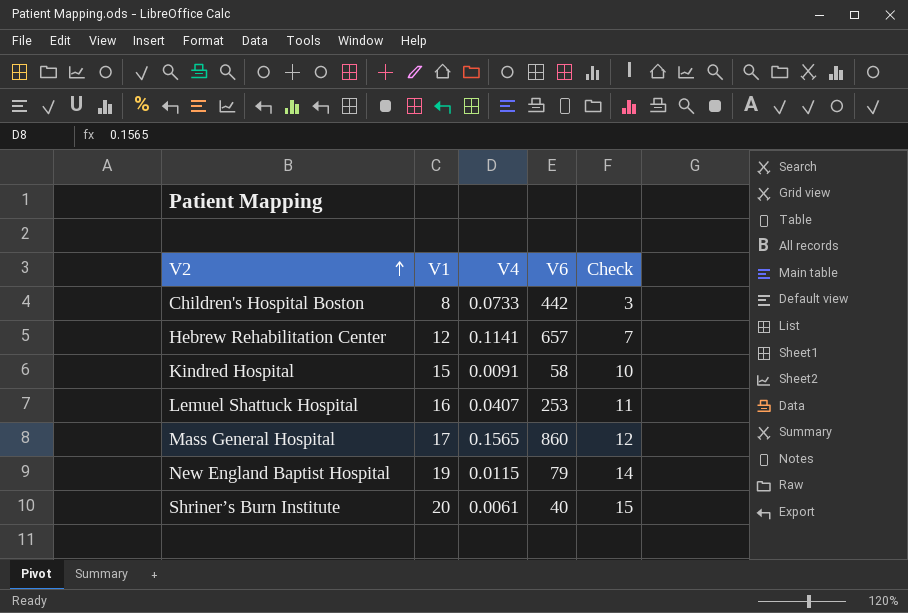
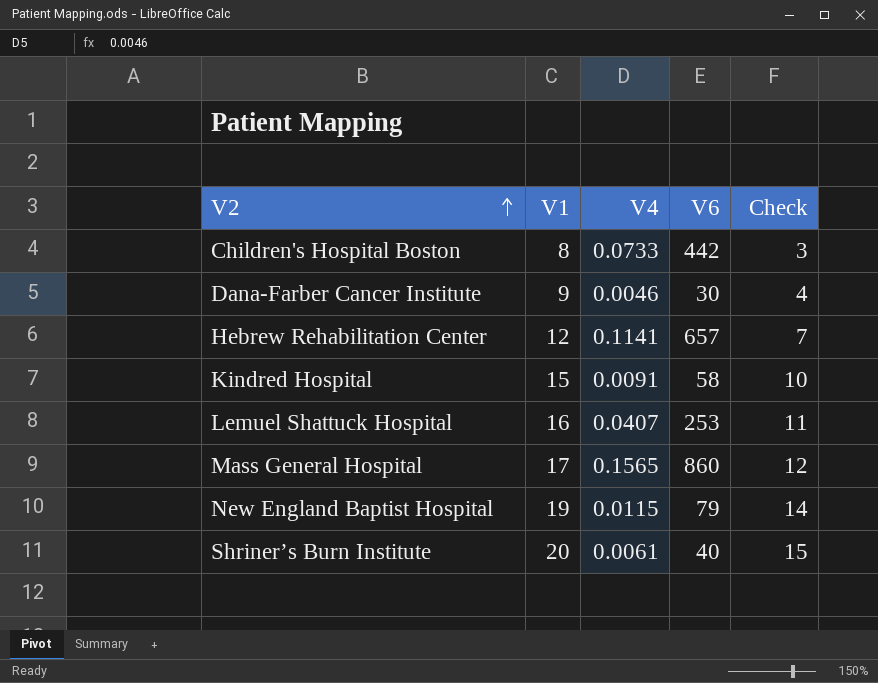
row Dana-Farber Cancer Institute: none -> 9 | 0.0046 | 30 | 4

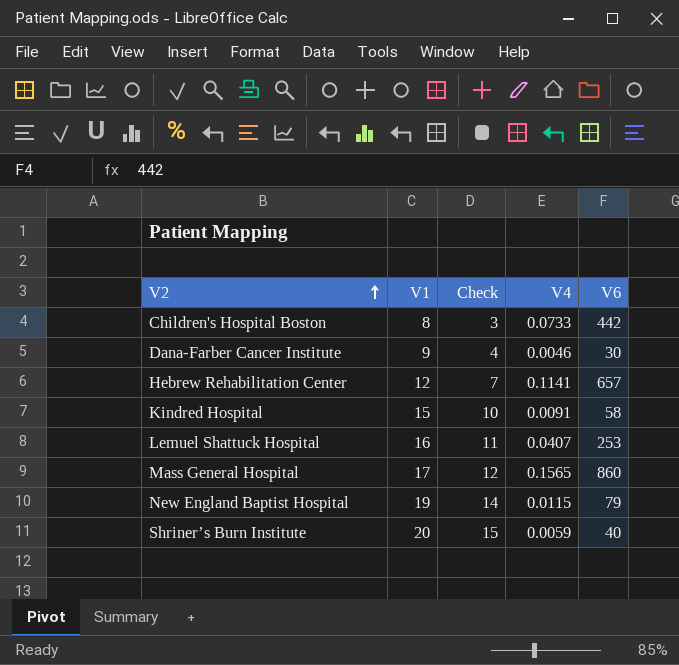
column Check | position: 5 -> 3
Shriner’s Burn Institute | V4: 0.0061 -> 0.0059

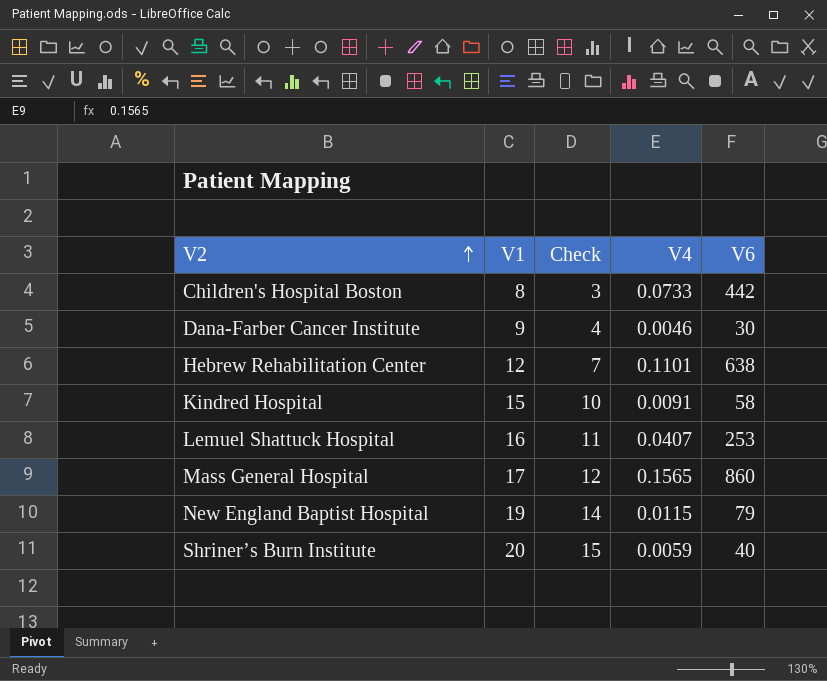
Hebrew Rehabilitation Center | V4: 0.1141 -> 0.1101
Hebrew Rehabilitation Center | V6: 657 -> 638

